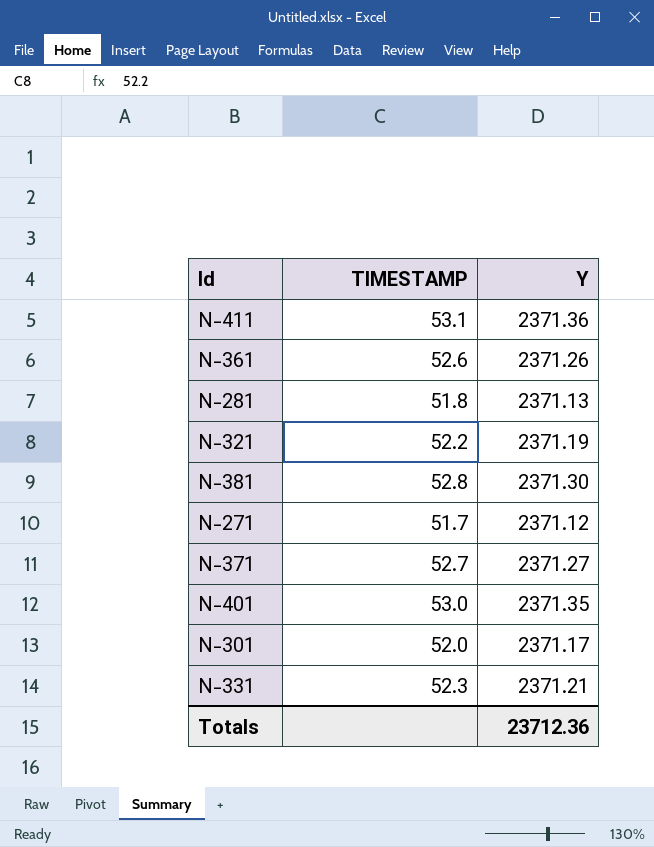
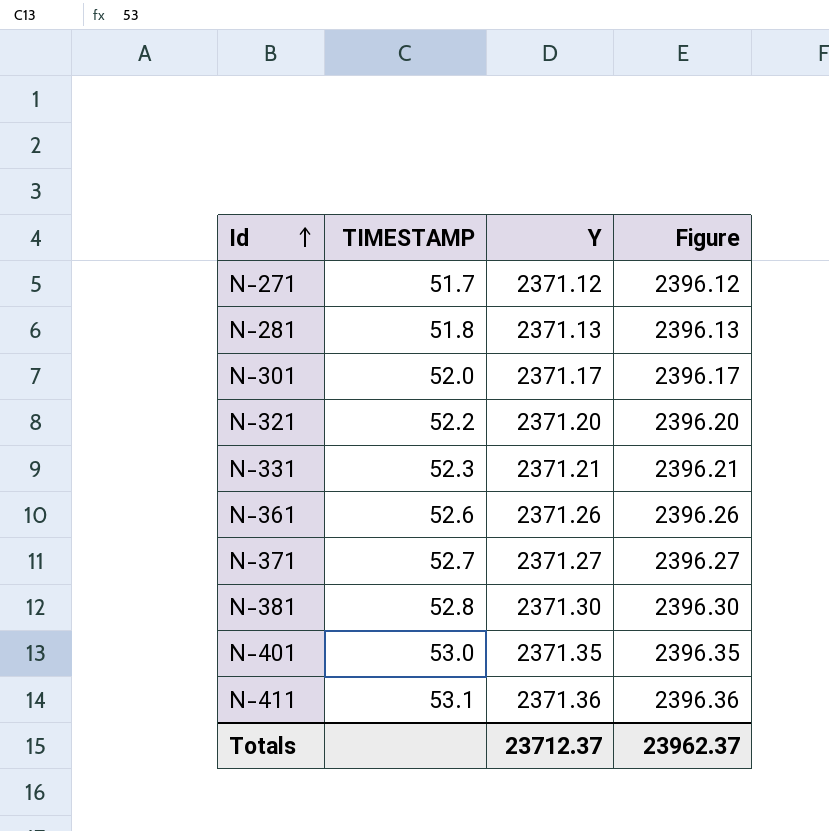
row order: none -> Id ascending
column Figure | formula: none -> [Y] + 25
N-321 | Y: 2371.19 -> 2371.20
Totals | Y: 23712.36 -> 23712.37

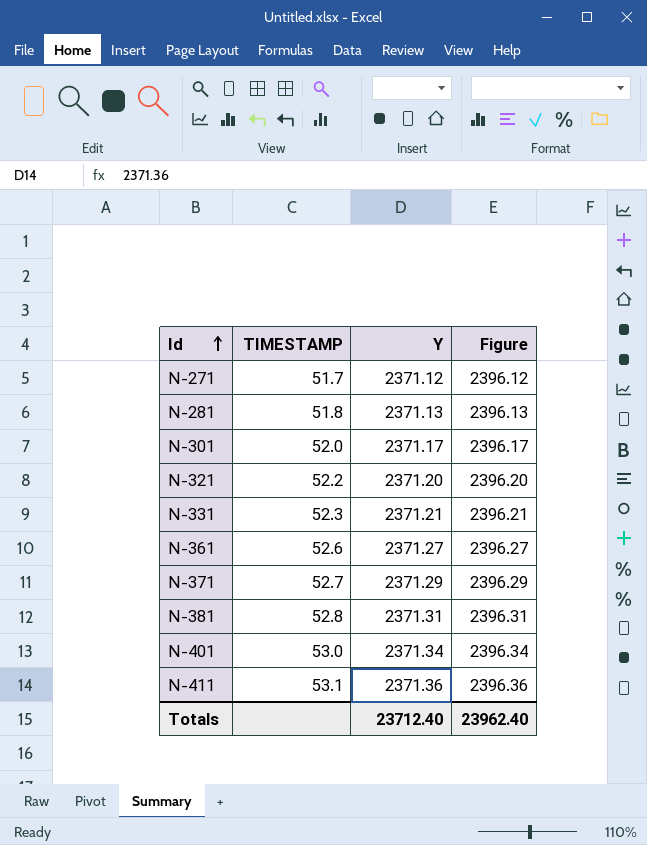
N-361 | Y: 2371.26 -> 2371.27
N-361 | Figure: 2396.26 -> 2396.27
N-371 | Y: 2371.27 -> 2371.29
N-371 | Figure: 2396.27 -> 2396.29
N-381 | Y: 2371.30 -> 2371.31
N-381 | Figure: 2396.30 -> 2396.31
N-401 | Y: 2371.35 -> 2371.34
N-401 | Figure: 2396.35 -> 2396.34
Totals | Y: 23712.37 -> 23712.40
Totals | Figure: 23962.37 -> 23962.40

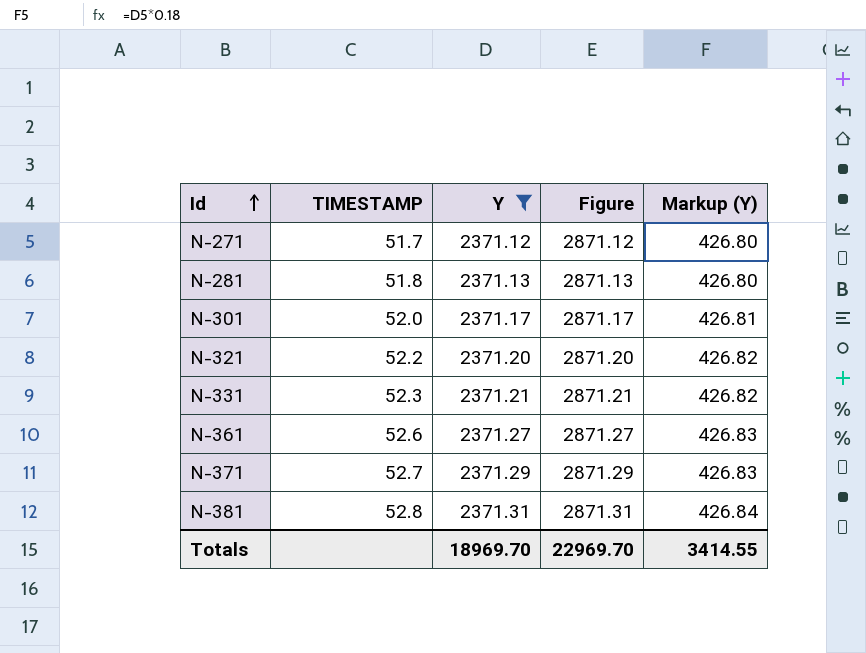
filter: none -> Y <= 2371.31
column Figure | formula: [Y] + 25 -> [Y] + 500
column Markup (Y) | formula: none -> [Y] * 0.18
Totals | Y: 23712.40 -> 18969.70
Totals | Figure: 23962.40 -> 22969.70

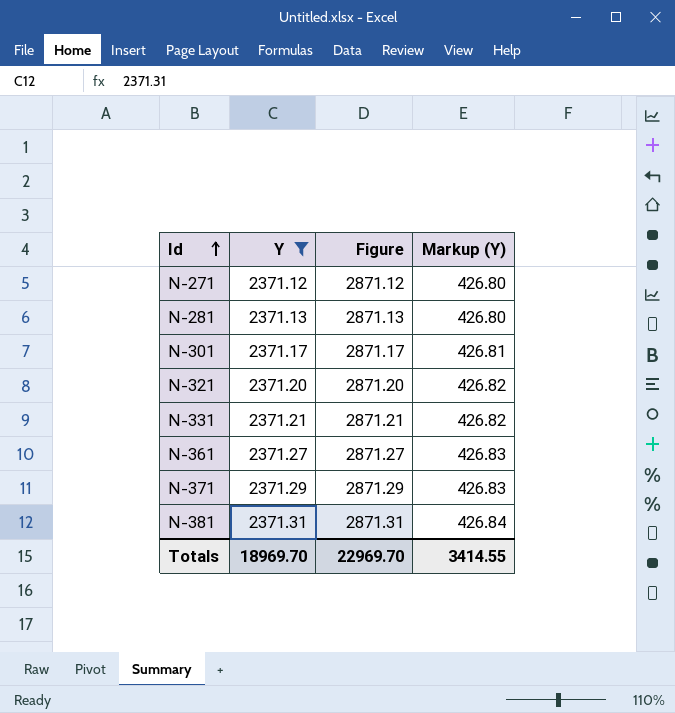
column TIMESTAMP | position: 2 -> none

